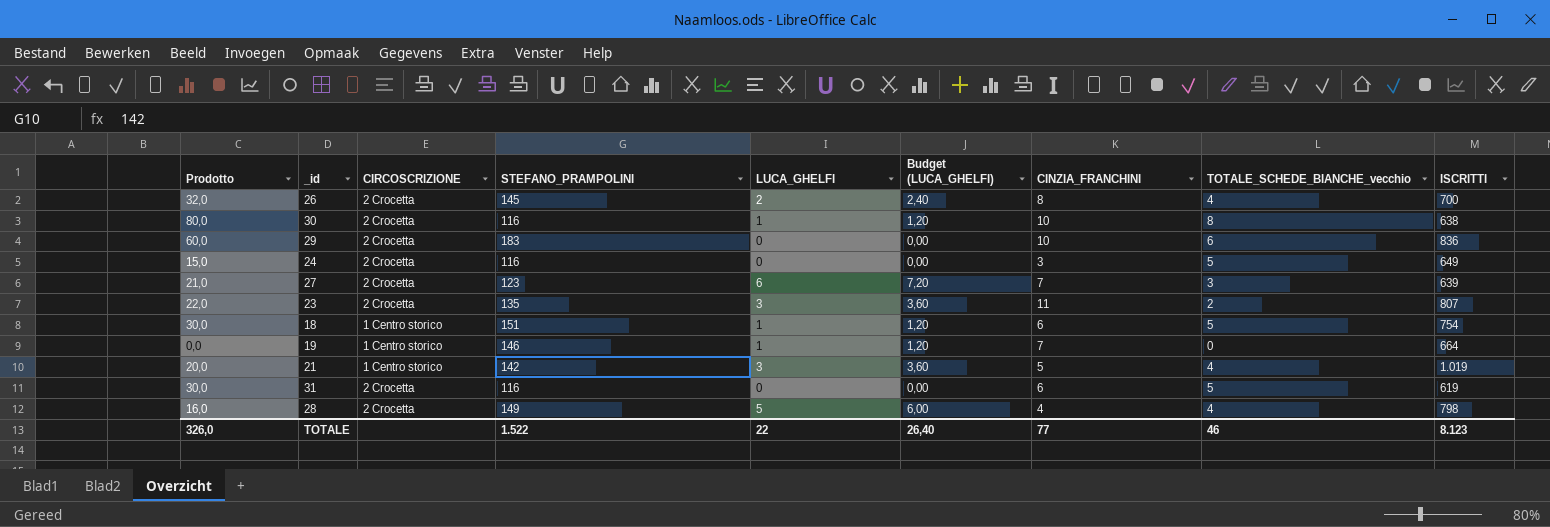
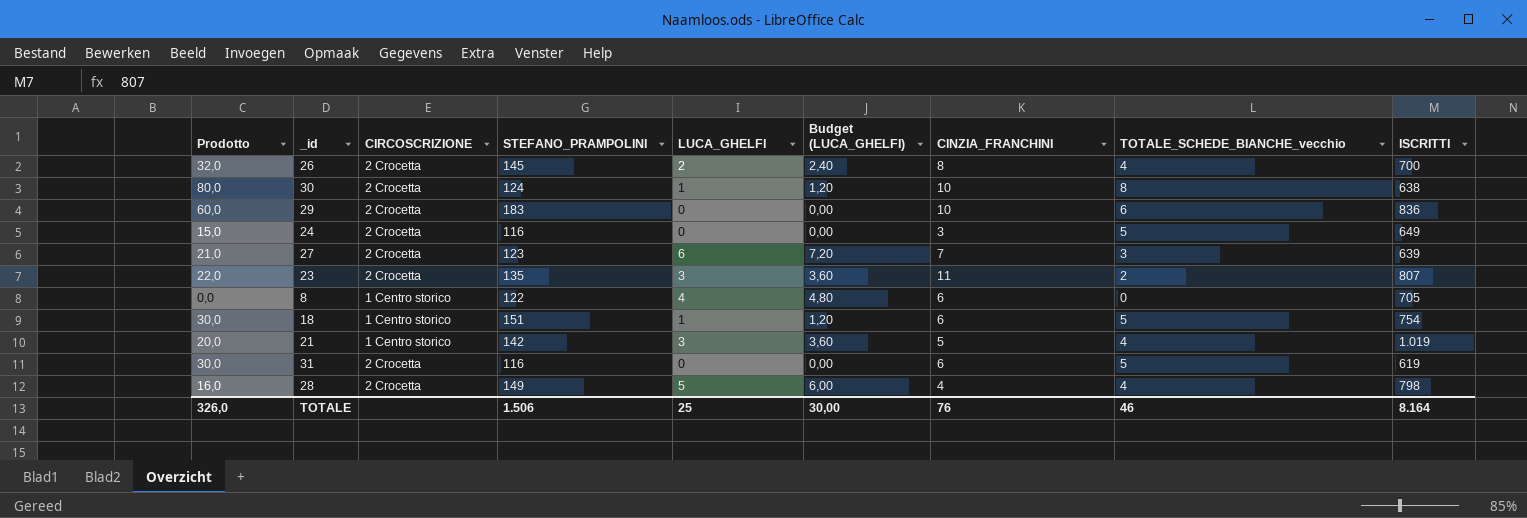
row 19: 0,0 | 1 Centro storico | 146 | 1 | 1,20 | 7 | 0 | 664 -> none
30 | STEFANO_PRAMPOLINI: 116 -> 124
row 8: none -> 0,0 | 1 Centro storico | 122 | 4 | 4,80 | 6 | 0 | 705
TOTALE | STEFANO_PRAMPOLINI: 1.522 -> 1.506
TOTALE | LUCA_GHELFI: 22 -> 25
TOTALE | Budget (LUCA_GHELFI): 26,40 -> 30,00
TOTALE | CINZIA_FRANCHINI: 77 -> 76
TOTALE | ISCRITTI: 8.123 -> 8.164

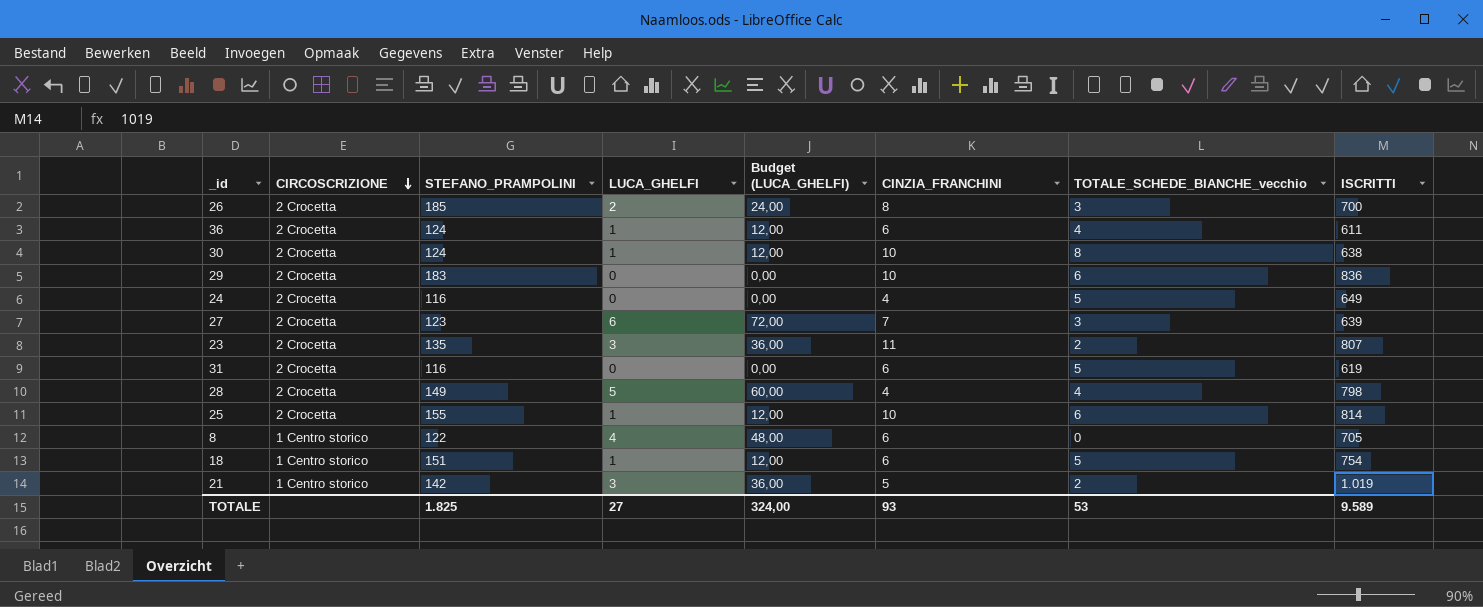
row order: none -> CIRCOSCRIZIONE descending
column Prodotto | formula: [CINZIA_FRANCHINI] * [TOTALE_SCHEDE_BIANCHE_vecchio] -> none
column Budget (LUCA_GHELFI) | formula: [LUCA_GHELFI] * 1,2 -> [LUCA_GHELFI] * 12
26 | STEFANO_PRAMPOLINI: 145 -> 185
26 | TOTALE_SCHEDE_BIANCHE_vecchio: 4 -> 3
row 36: none -> 2 Crocetta | 124 | 1 | 12,00 | 6 | 4 | 611
24 | CINZIA_FRANCHINI: 3 -> 4
row 25: none -> 2 Crocetta | 155 | 1 | 12,00 | 10 | 6 | 814
21 | TOTALE_SCHEDE_BIANCHE_vecchio: 4 -> 2
TOTALE | STEFANO_PRAMPOLINI: 1.506 -> 1.825
TOTALE | LUCA_GHELFI: 25 -> 27
TOTALE | Budget (LUCA_GHELFI): 30,00 -> 324,00
TOTALE | CINZIA_FRANCHINI: 76 -> 93
TOTALE | TOTALE_SCHEDE_BIANCHE_vecchio: 46 -> 53
TOTALE | ISCRITTI: 8.164 -> 9.589

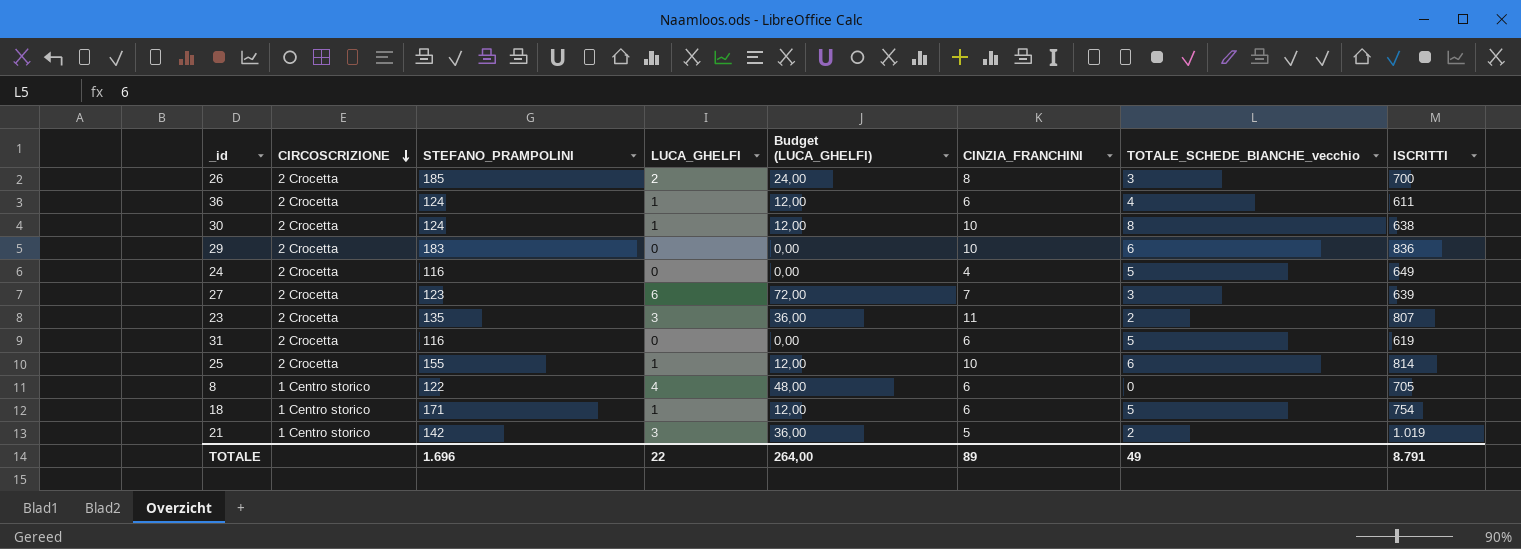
row 28: 2 Crocetta | 149 | 5 | 60,00 | 4 | 4 | 798 -> none
18 | STEFANO_PRAMPOLINI: 151 -> 171
TOTALE | STEFANO_PRAMPOLINI: 1.825 -> 1.696
TOTALE | LUCA_GHELFI: 27 -> 22
TOTALE | Budget (LUCA_GHELFI): 324,00 -> 264,00
TOTALE | CINZIA_FRANCHINI: 93 -> 89
TOTALE | TOTALE_SCHEDE_BIANCHE_vecchio: 53 -> 49
TOTALE | ISCRITTI: 9.589 -> 8.791

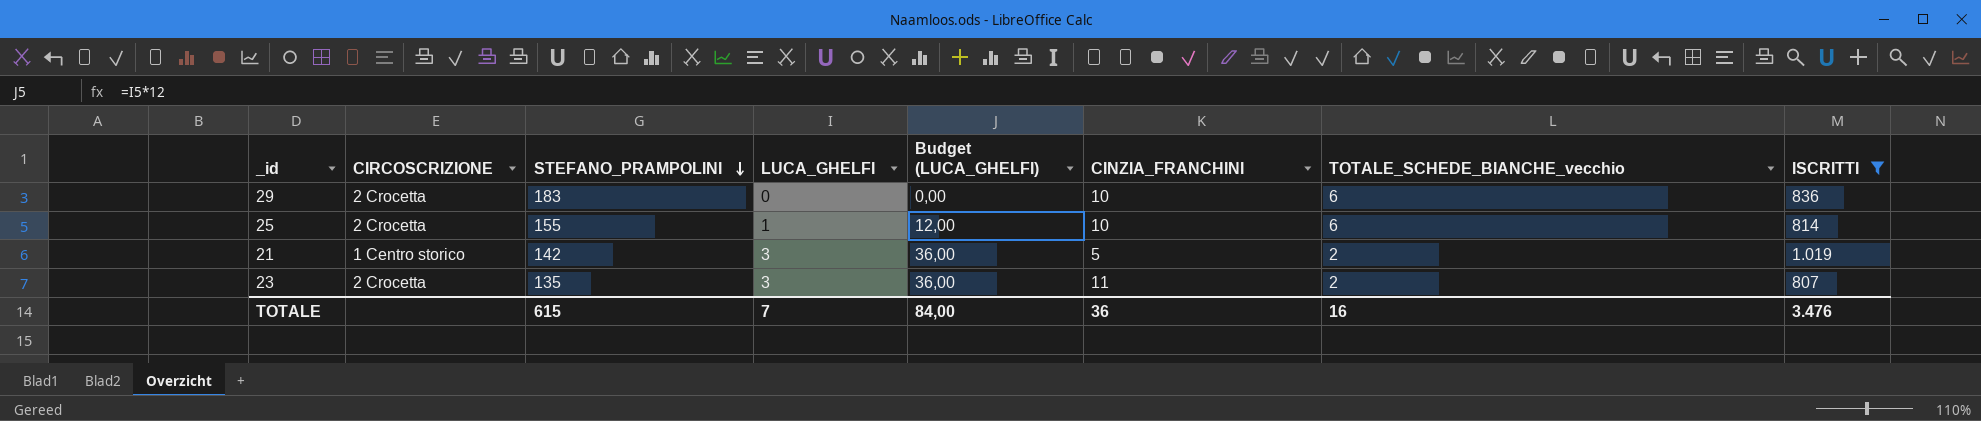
filter: none -> ISCRITTI >= 807
row order: CIRCOSCRIZIONE descending -> STEFANO_PRAMPOLINI descending
TOTALE | STEFANO_PRAMPOLINI: 1.696 -> 615
TOTALE | LUCA_GHELFI: 22 -> 7
TOTALE | Budget (LUCA_GHELFI): 264,00 -> 84,00
TOTALE | CINZIA_FRANCHINI: 89 -> 36
TOTALE | TOTALE_SCHEDE_BIANCHE_vecchio: 49 -> 16
TOTALE | ISCRITTI: 8.791 -> 3.476

